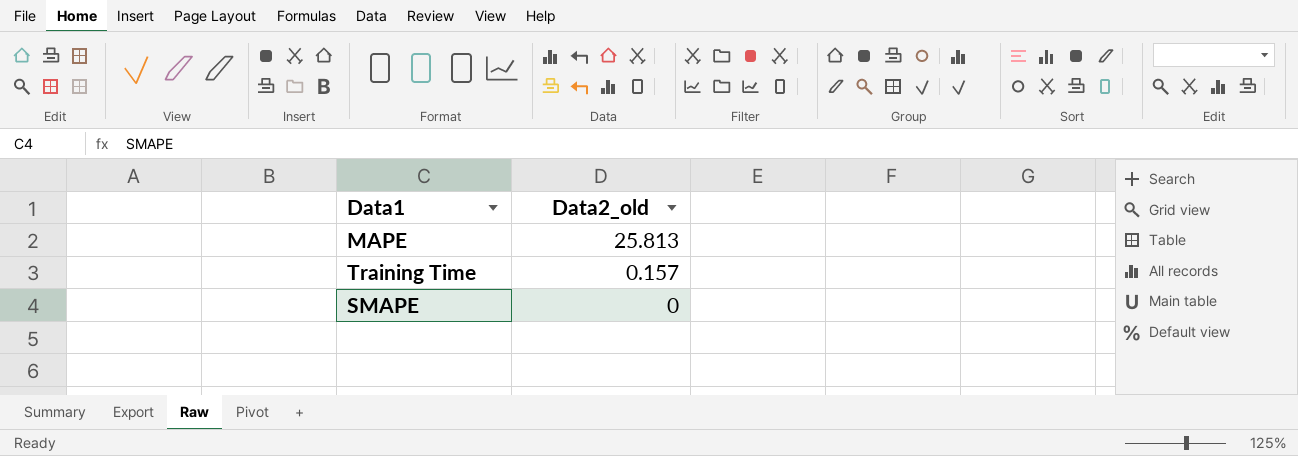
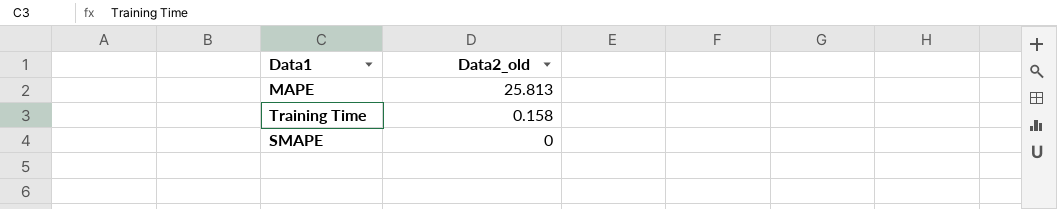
Training Time | Data2_old: 0.157 -> 0.158

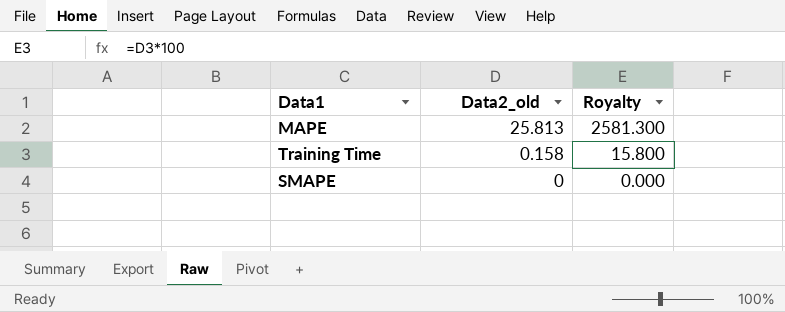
column Royalty | formula: none -> [Data2_old] * 100

